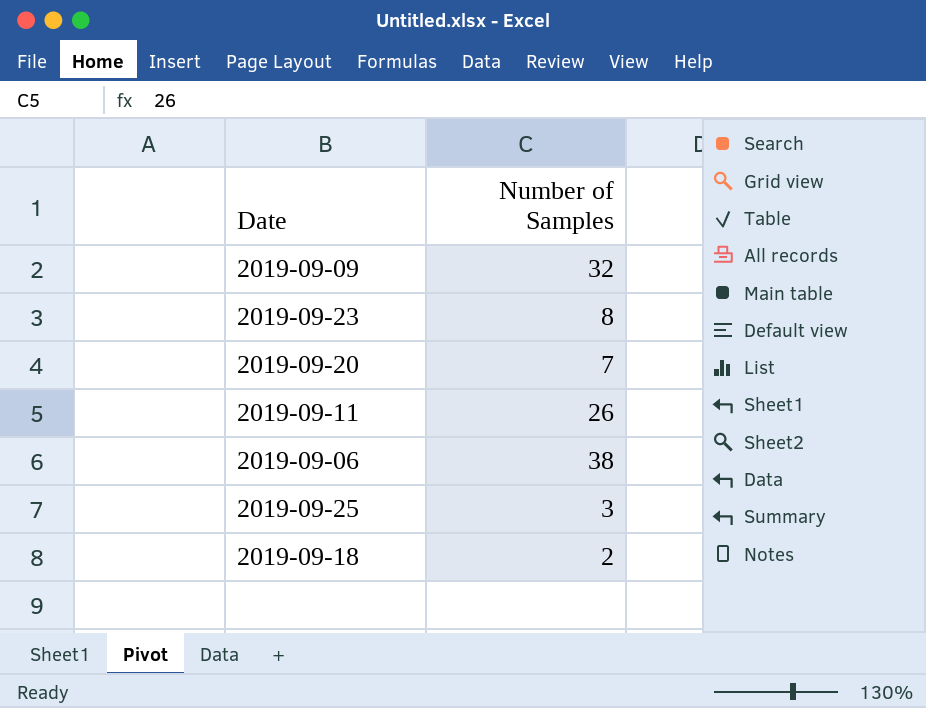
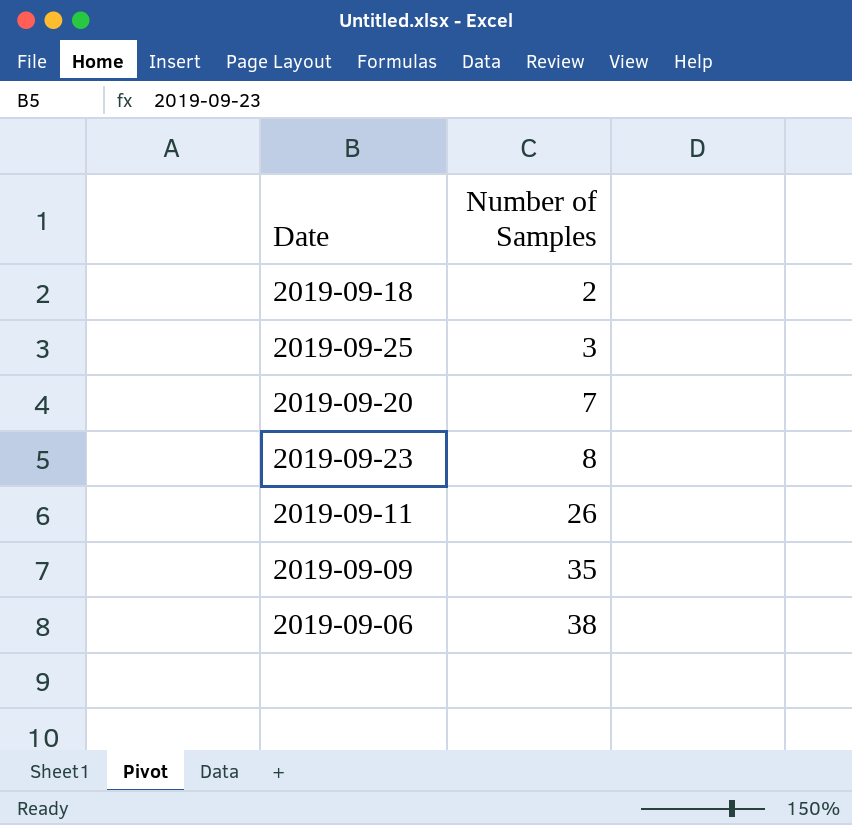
row order: none -> Number of Samples ascending
2019-09-09 | Number of Samples: 32 -> 35

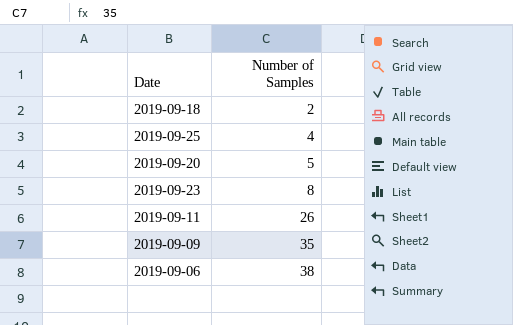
2019-09-25 | Number of Samples: 3 -> 4
2019-09-20 | Number of Samples: 7 -> 5

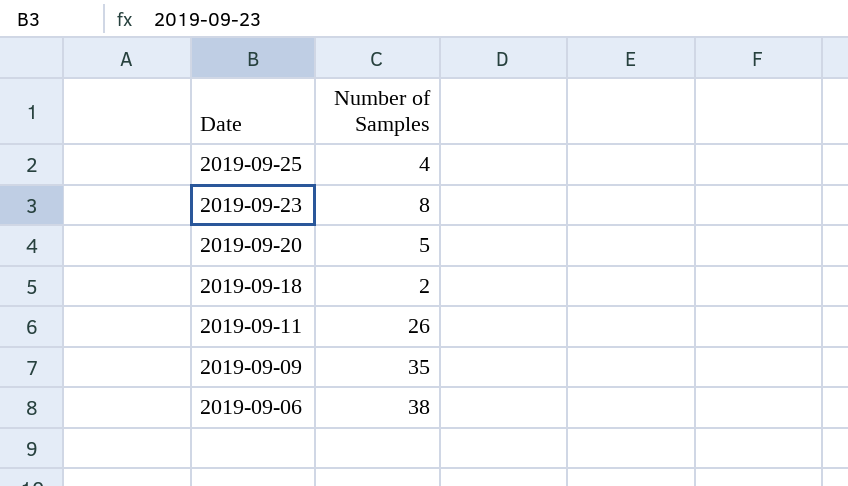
row order: Number of Samples ascending -> Date descending

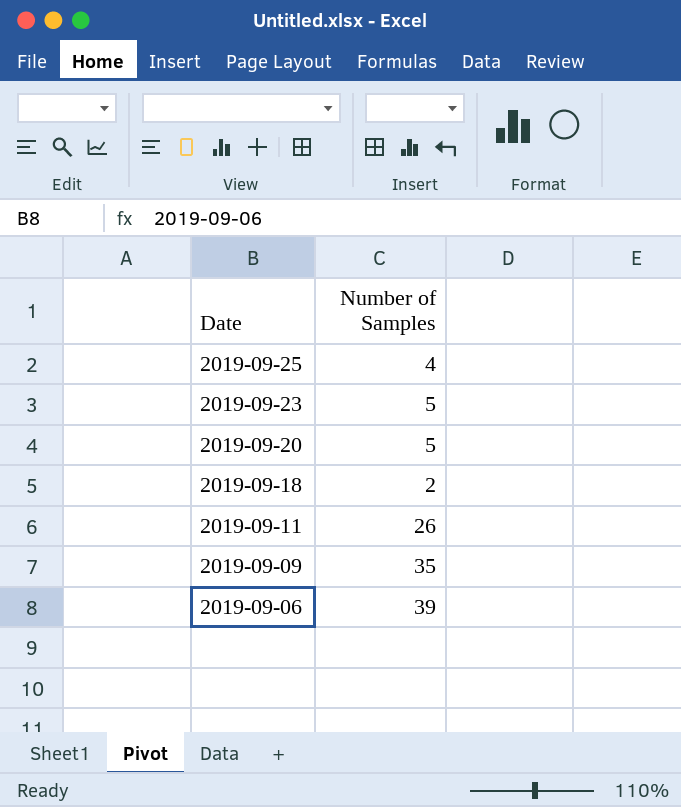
2019-09-23 | Number of Samples: 8 -> 5
2019-09-06 | Number of Samples: 38 -> 39

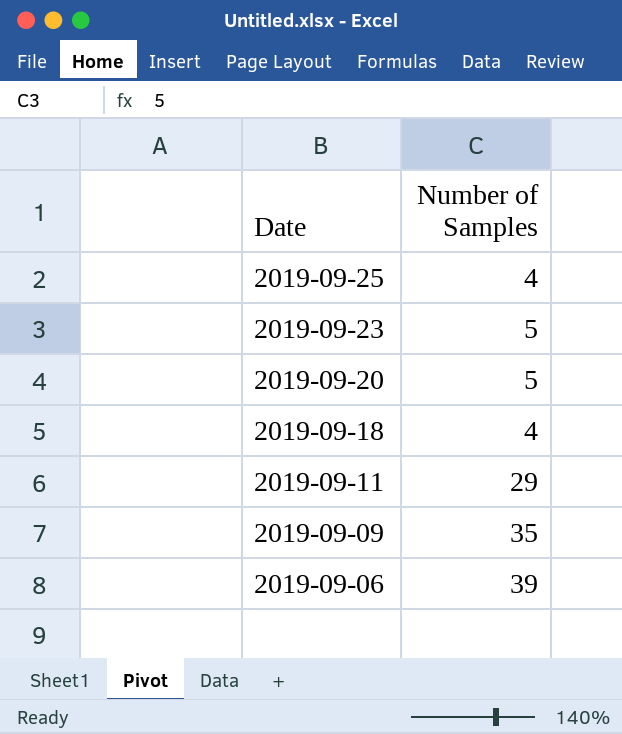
2019-09-18 | Number of Samples: 2 -> 4
2019-09-11 | Number of Samples: 26 -> 29

